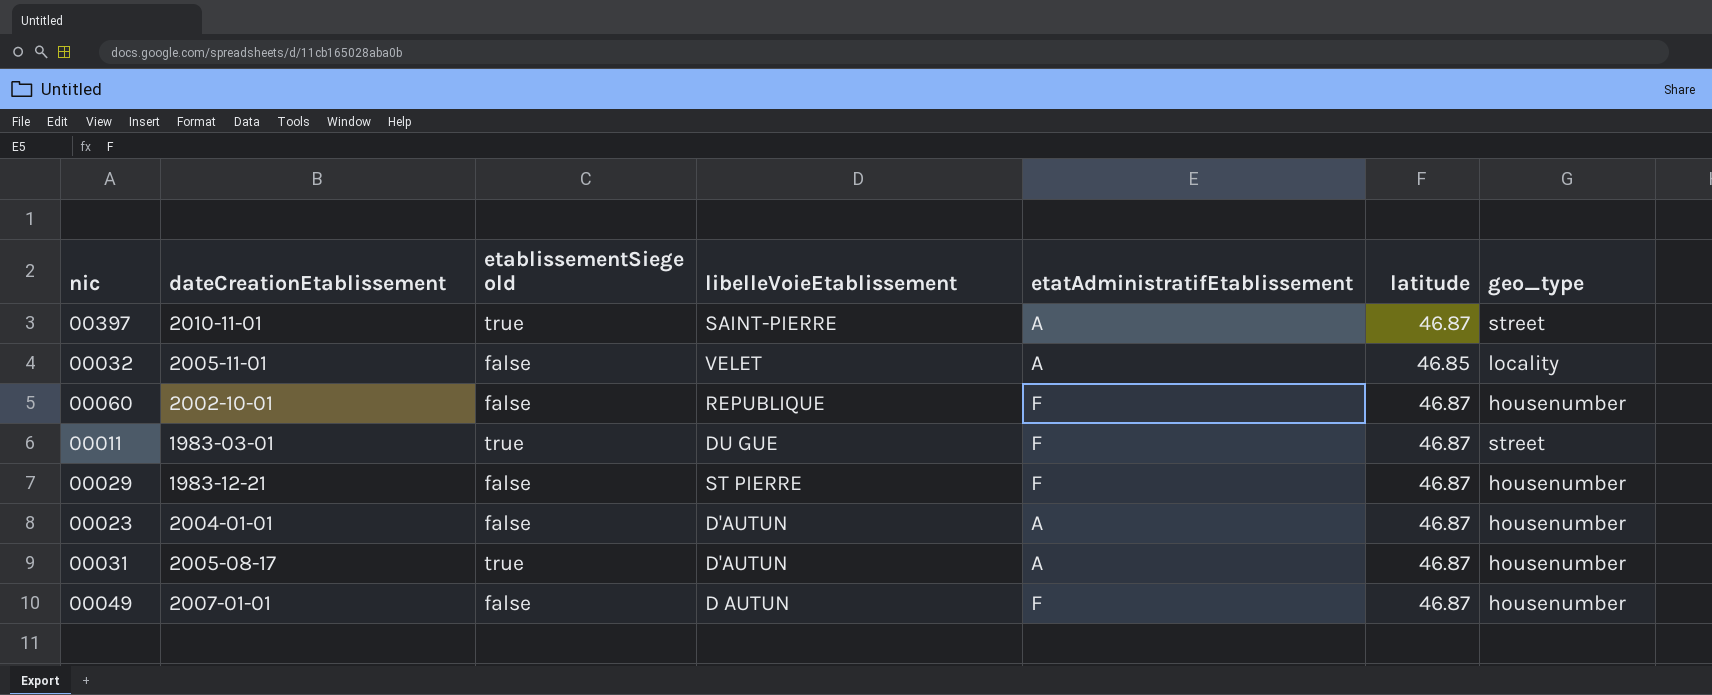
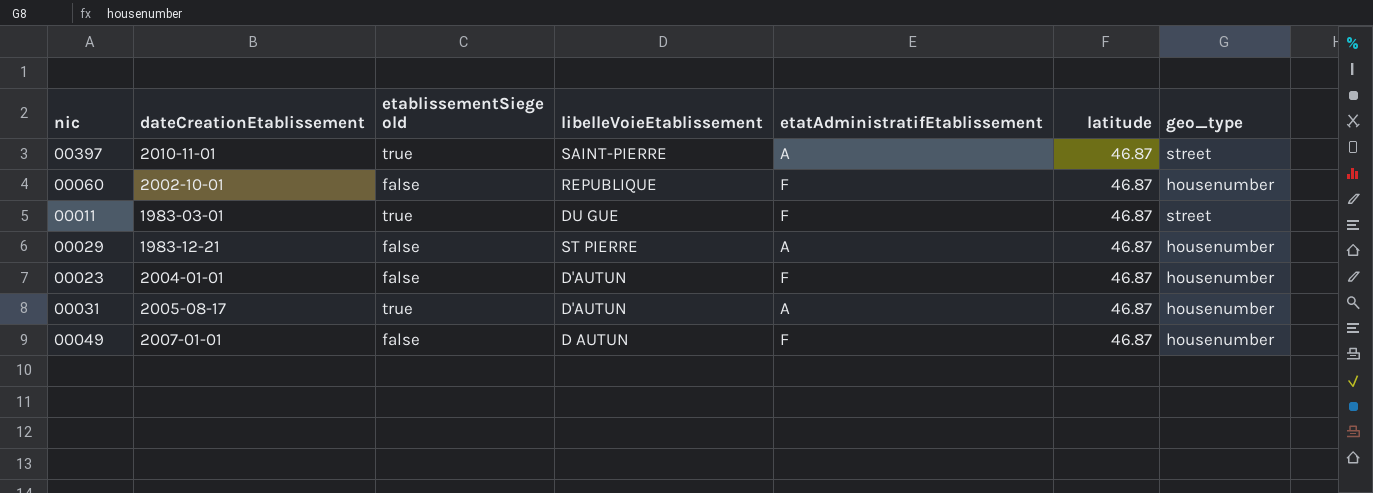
row 00032: 2005-11-01 | false | VELET | A | 46.85 | locality -> none
00029 | etatAdministratifEtablissement: F -> A
00023 | etatAdministratifEtablissement: A -> F

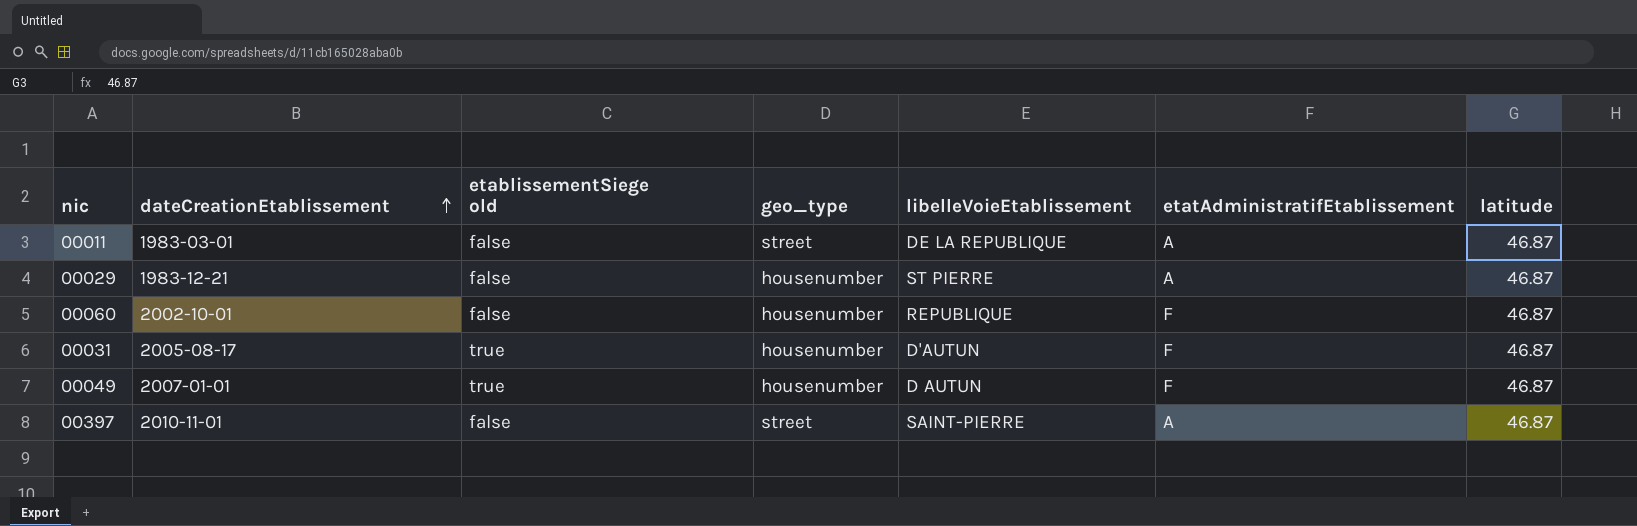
row order: none -> dateCreationEtablissement ascending
column geo_type | position: 7 -> 4
row 00023: 2004-01-01 | false | D'AUTUN | F | 46.87 | housenumber -> none
00011 | etablissementSiege old: true -> false
00011 | libelleVoieEtablissement: DU GUE -> DE LA REPUBLIQUE
00011 | etatAdministratifEtablissement: F -> A
00031 | etatAdministratifEtablissement: A -> F
00049 | etablissementSiege old: false -> true
00397 | etablissementSiege old: true -> false

